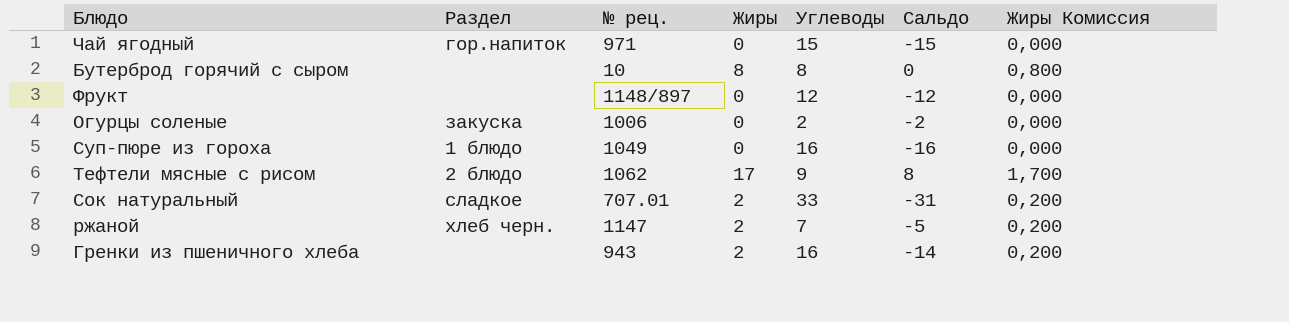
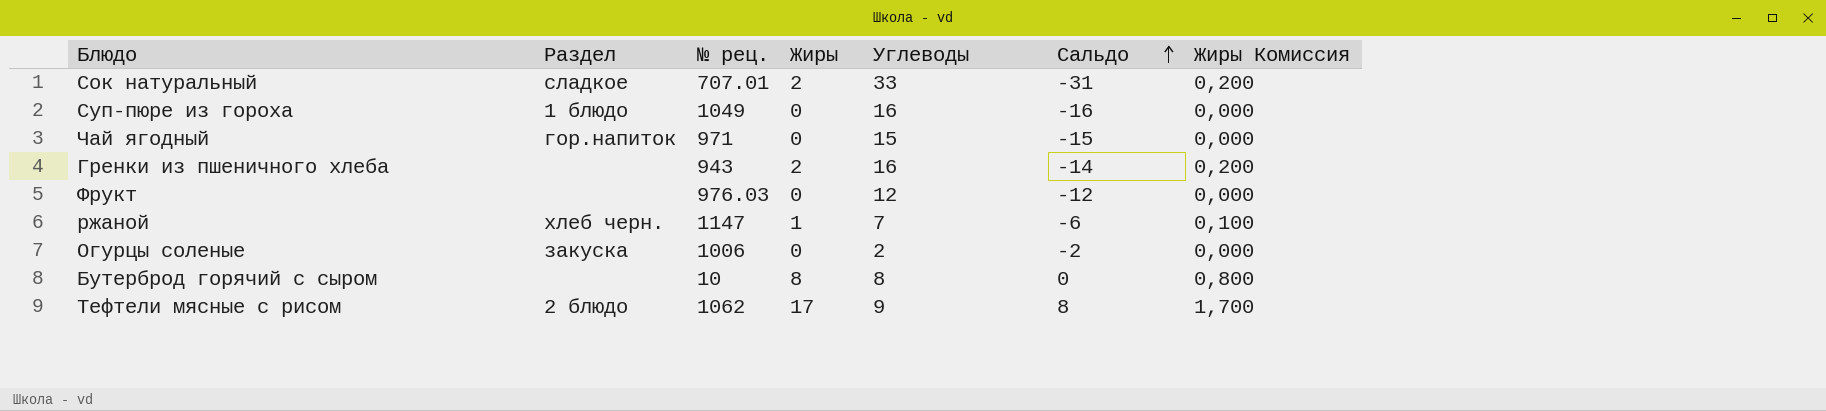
row order: none -> Сальдо ascending
Фрукт | № рец.: 1148/897 -> 976.03
ржаной | Жиры: 2 -> 1
ржаной | Сальдо: -5 -> -6
ржаной | Жиры Комиссия: 0,200 -> 0,100

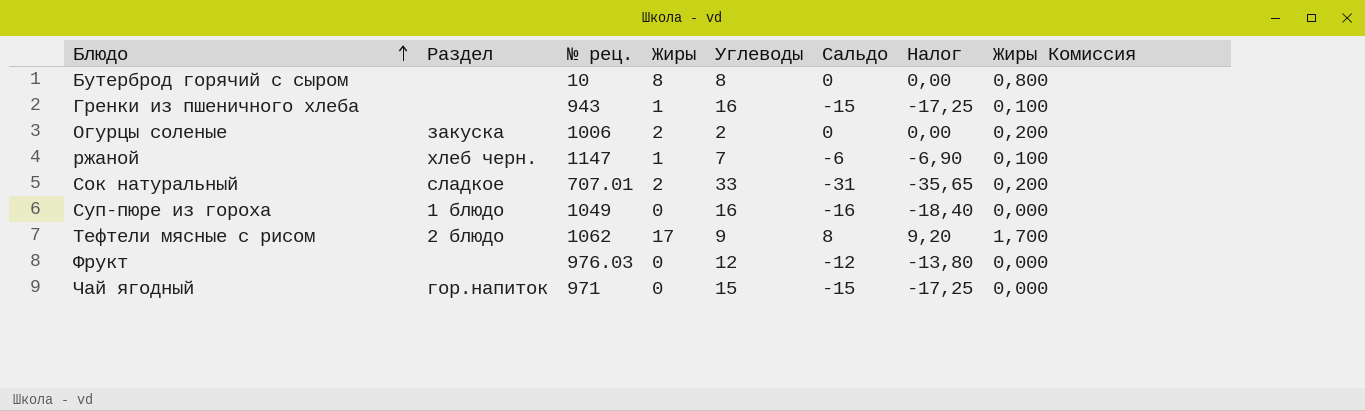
row order: Сальдо ascending -> Блюдо ascending
column Налог | formula: none -> [Сальдо] * 1,15
Гренки из пшеничного хлеба | Жиры: 2 -> 1
Гренки из пшеничного хлеба | Сальдо: -14 -> -15
Гренки из пшеничного хлеба | Жиры Комиссия: 0,200 -> 0,100
Огурцы соленые | Жиры: 0 -> 2
Огурцы соленые | Сальдо: -2 -> 0
Огурцы соленые | Жиры Комиссия: 0,000 -> 0,200

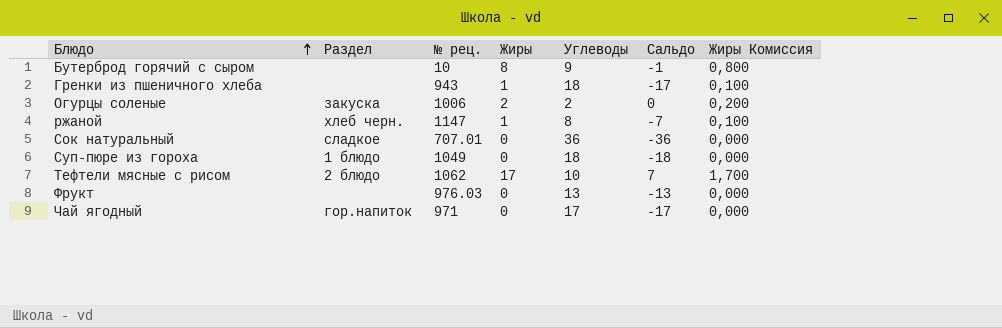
column Налог | formula: [Сальдо] * 1,15 -> none
Бутерброд горячий с сыром | Углеводы: 8 -> 9
Бутерброд горячий с сыром | Сальдо: 0 -> -1
Гренки из пшеничного хлеба | Углеводы: 16 -> 18
Гренки из пшеничного хлеба | Сальдо: -15 -> -17
ржаной | Углеводы: 7 -> 8
ржаной | Сальдо: -6 -> -7
Сок натуральный | Жиры: 2 -> 0
Сок натуральный | Углеводы: 33 -> 36
Сок натуральный | Сальдо: -31 -> -36
Сок натуральный | Жиры Комиссия: 0,200 -> 0,000
Суп-пюре из гороха | Углеводы: 16 -> 18
Суп-пюре из гороха | Сальдо: -16 -> -18
Тефтели мясные с рисом | Углеводы: 9 -> 10
Тефтели мясные с рисом | Сальдо: 8 -> 7
Фрукт | Углеводы: 12 -> 13
Фрукт | Сальдо: -12 -> -13
Чай ягодный | Углеводы: 15 -> 17
Чай ягодный | Сальдо: -15 -> -17

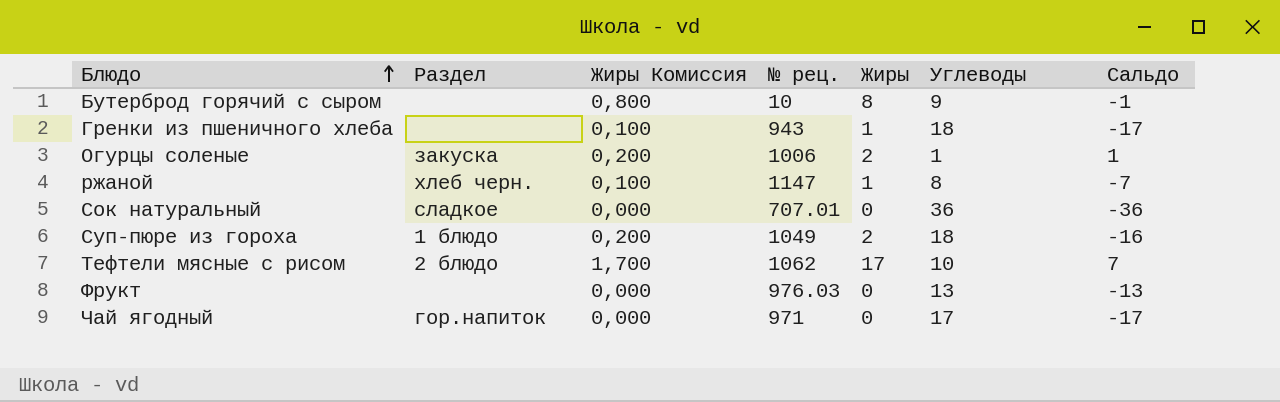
column Жиры Комиссия | position: 7 -> 3
Огурцы соленые | Углеводы: 2 -> 1
Огурцы соленые | Сальдо: 0 -> 1
Суп-пюре из гороха | Жиры Комиссия: 0,000 -> 0,200
Суп-пюре из гороха | Жиры: 0 -> 2
Суп-пюре из гороха | Сальдо: -18 -> -16

